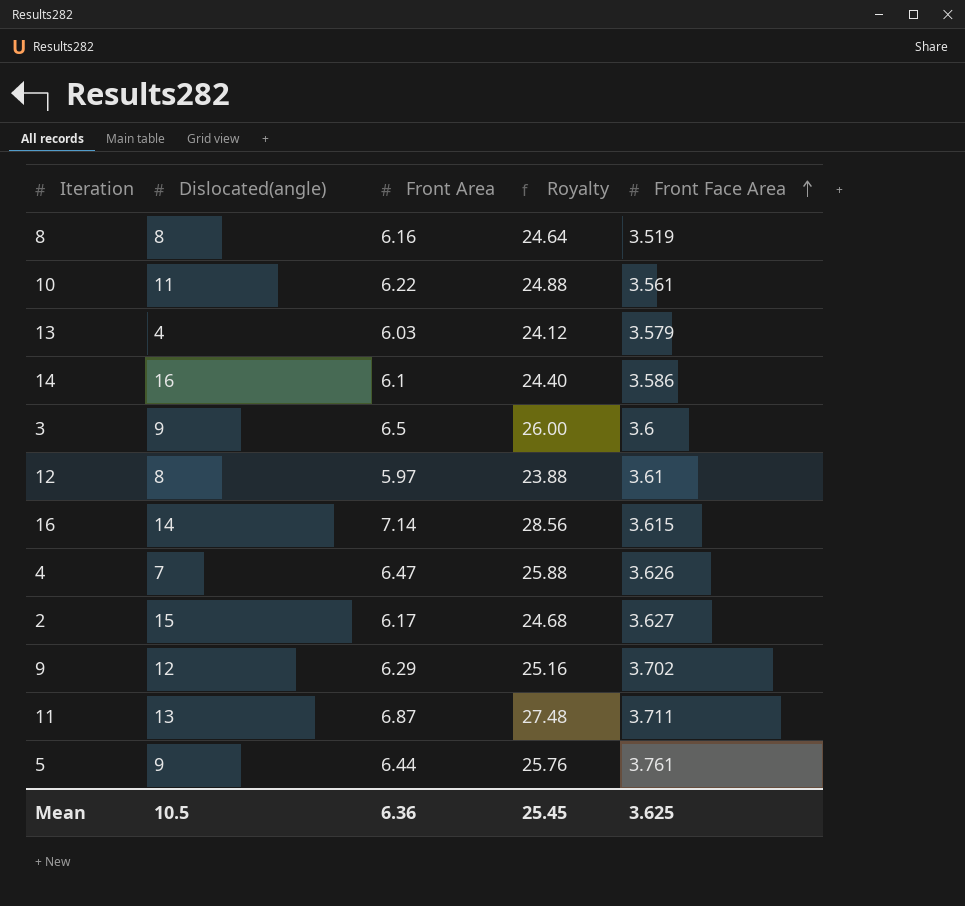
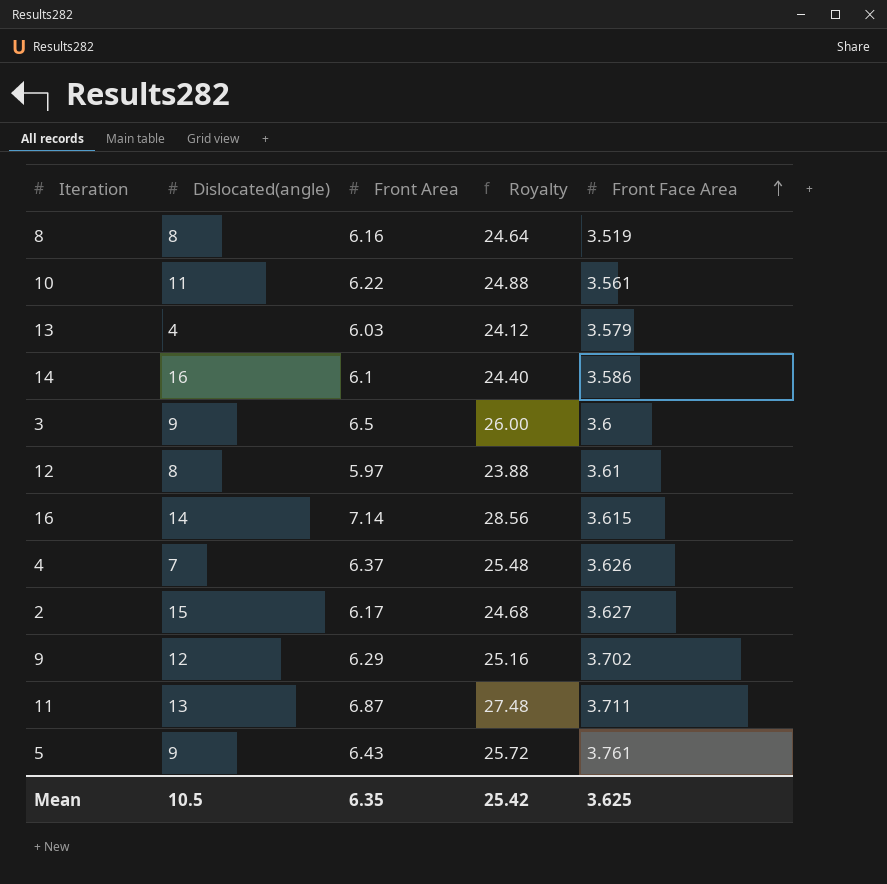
4 | Front Area: 6.47 -> 6.37
4 | Royalty: 25.88 -> 25.48
5 | Front Area: 6.44 -> 6.43
5 | Royalty: 25.76 -> 25.72
Mean | Front Area: 6.36 -> 6.35
Mean | Royalty: 25.45 -> 25.42

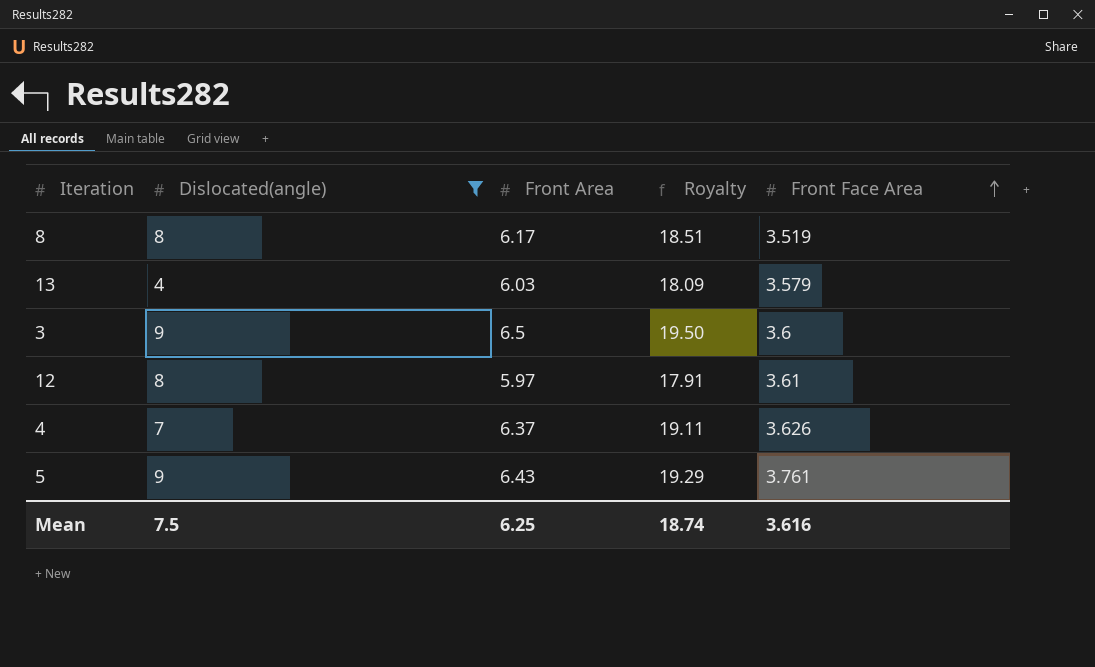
filter: none -> Dislocated(angle) <= 9
column Royalty | formula: [Front Area] * 4 -> [Front Area] * 3
8 | Front Area: 6.16 -> 6.17
Mean | Dislocated(angle): 10.5 -> 7.5
Mean | Front Area: 6.35 -> 6.25
Mean | Royalty: 25.42 -> 18.74
Mean | Front Face Area: 3.625 -> 3.616

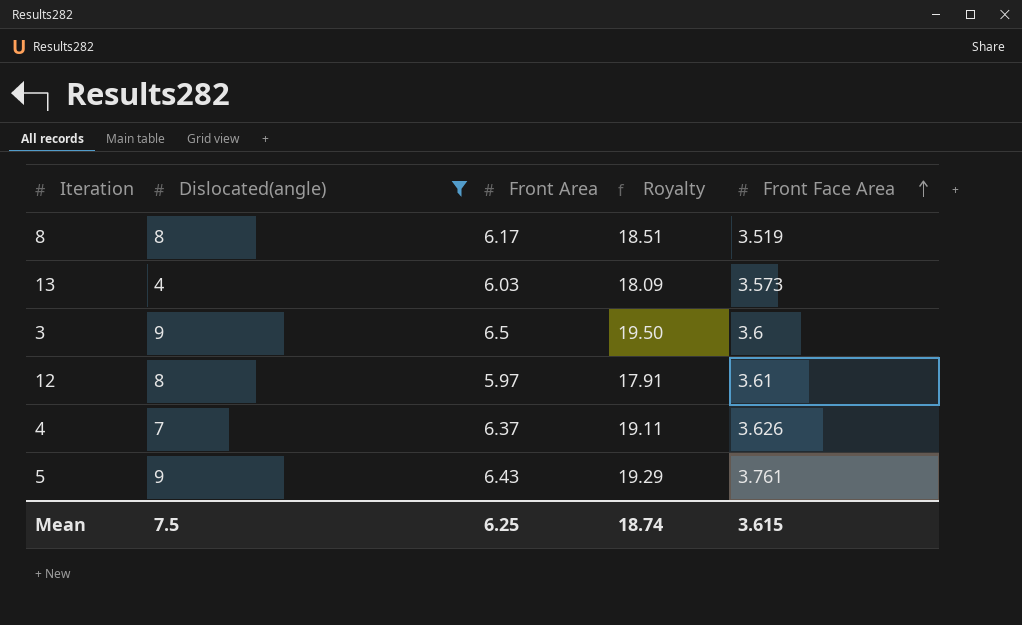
13 | Front Face Area: 3.579 -> 3.573
Mean | Front Face Area: 3.616 -> 3.615

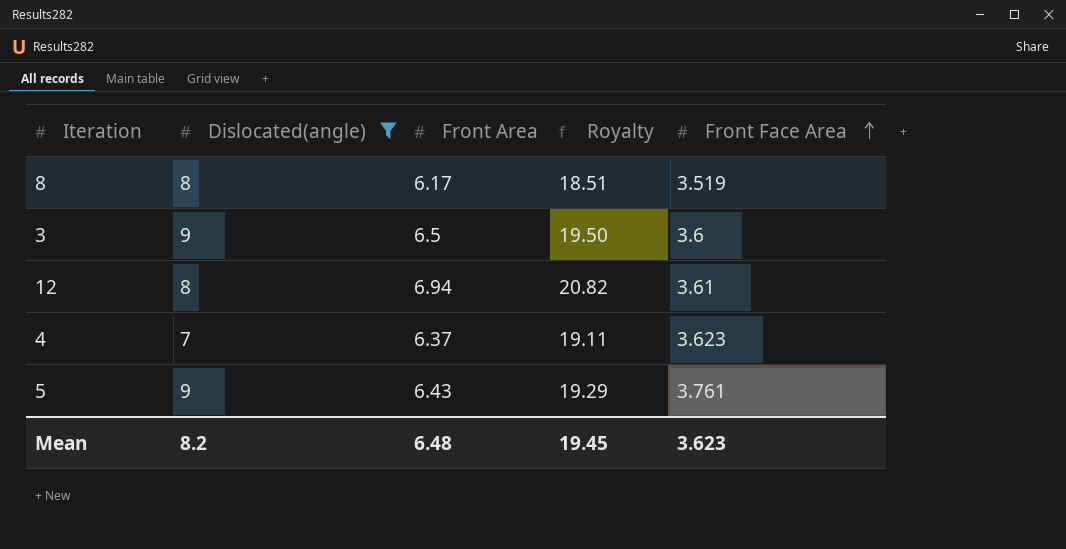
row 13: 4 | 6.03 | 18.09 | 3.573 -> none
12 | Front Area: 5.97 -> 6.94
12 | Royalty: 17.91 -> 20.82
4 | Front Face Area: 3.626 -> 3.623
Mean | Dislocated(angle): 7.5 -> 8.2
Mean | Front Area: 6.25 -> 6.48
Mean | Royalty: 18.74 -> 19.45
Mean | Front Face Area: 3.615 -> 3.623

